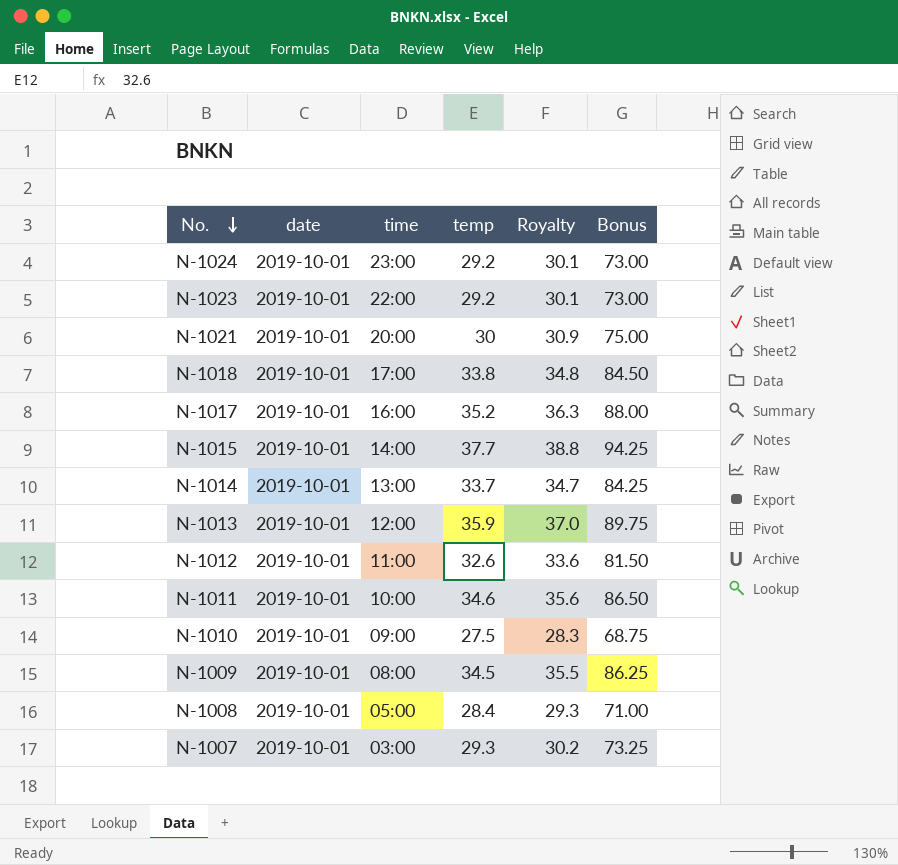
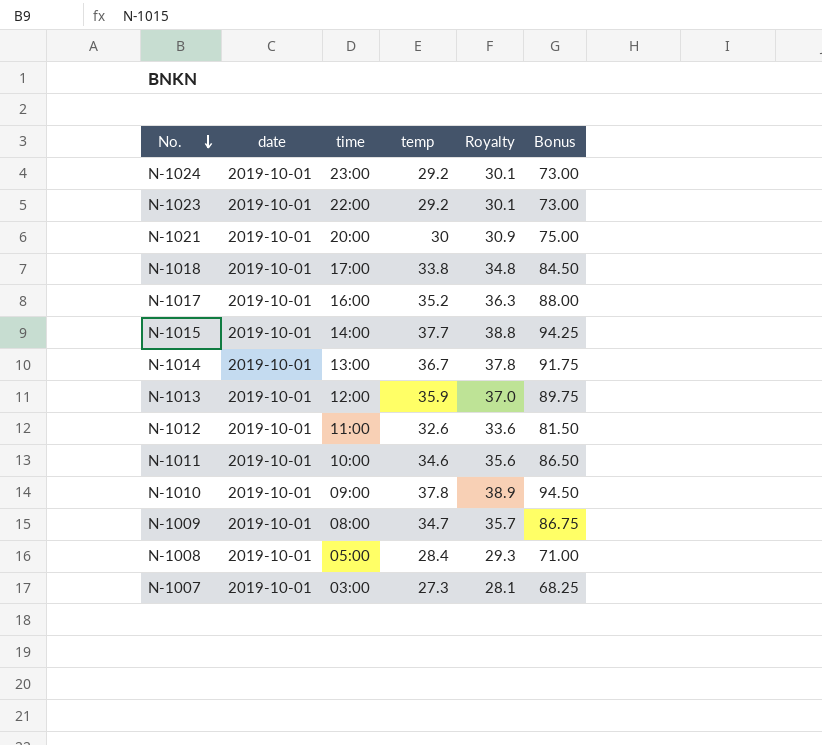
N-1014 | temp: 33.7 -> 36.7
N-1014 | Royalty: 34.7 -> 37.8
N-1014 | Bonus: 84.25 -> 91.75
N-1010 | temp: 27.5 -> 37.8
N-1010 | Royalty: 28.3 -> 38.9
N-1010 | Bonus: 68.75 -> 94.50
N-1009 | temp: 34.5 -> 34.7
N-1009 | Royalty: 35.5 -> 35.7
N-1009 | Bonus: 86.25 -> 86.75
N-1007 | temp: 29.3 -> 27.3
N-1007 | Royalty: 30.2 -> 28.1
N-1007 | Bonus: 73.25 -> 68.25

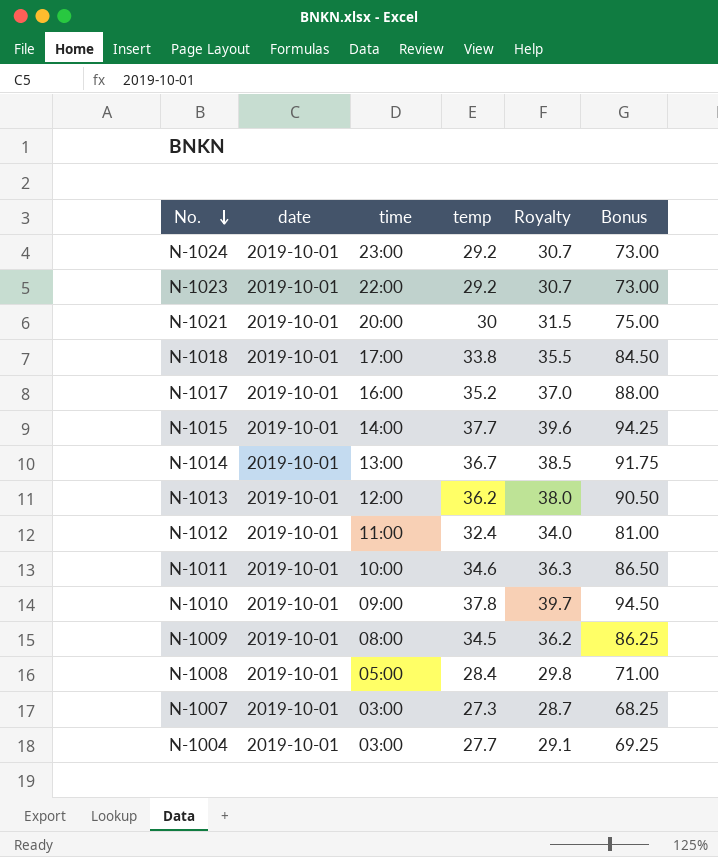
column Royalty | formula: [temp] * 1.03 -> [temp] * 1.05
N-1013 | temp: 35.9 -> 36.2
N-1013 | Bonus: 89.75 -> 90.50
N-1012 | temp: 32.6 -> 32.4
N-1012 | Bonus: 81.50 -> 81.00
N-1009 | temp: 34.7 -> 34.5
N-1009 | Bonus: 86.75 -> 86.25
row N-1004: none -> 2019-10-01 | 03:00 | 27.7 | 29.1 | 69.25

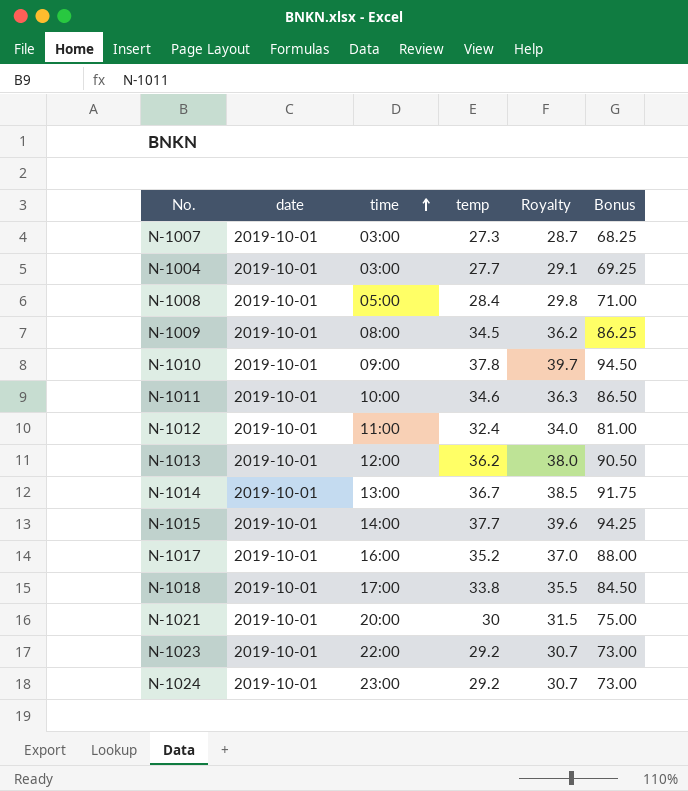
row order: No. descending -> time ascending

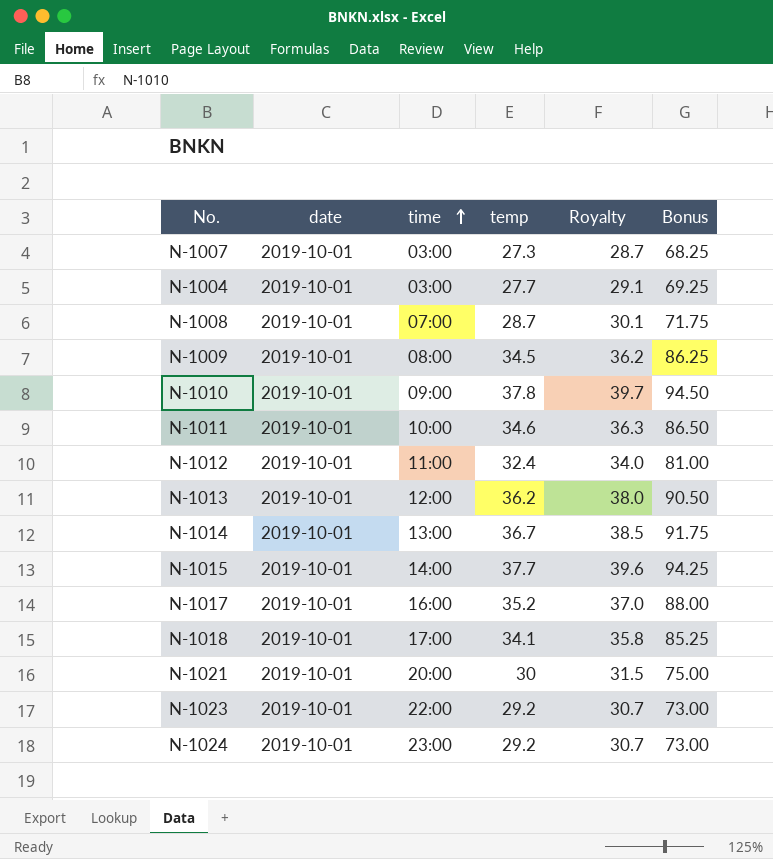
N-1008 | time: 05:00 -> 07:00
N-1008 | temp: 28.4 -> 28.7
N-1008 | Royalty: 29.8 -> 30.1
N-1008 | Bonus: 71.00 -> 71.75
N-1018 | temp: 33.8 -> 34.1
N-1018 | Royalty: 35.5 -> 35.8
N-1018 | Bonus: 84.50 -> 85.25

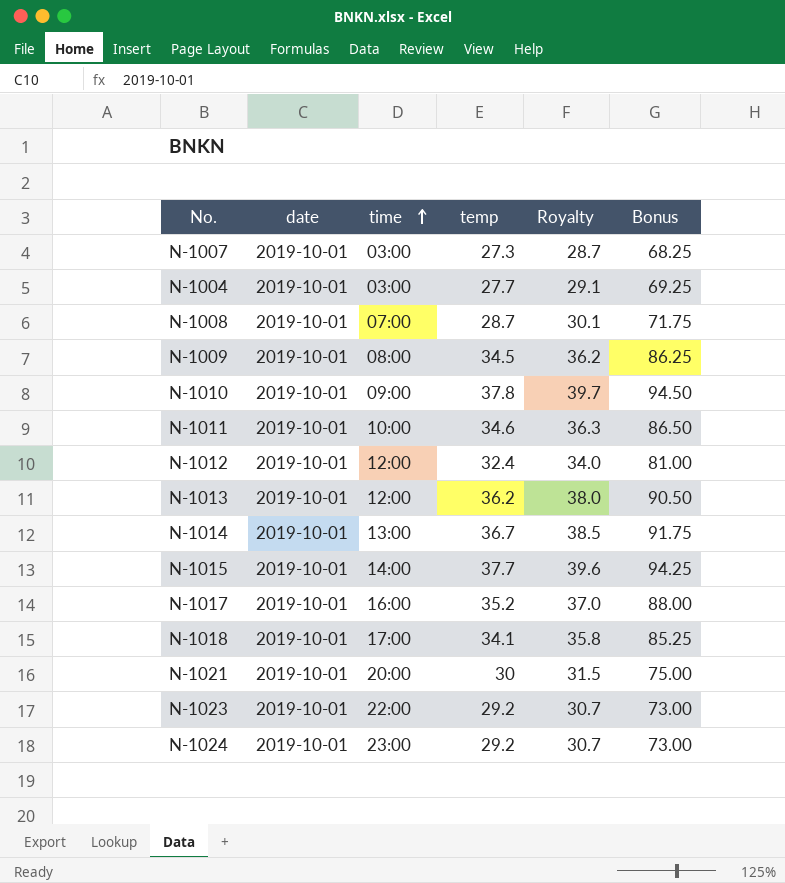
N-1012 | time: 11:00 -> 12:00

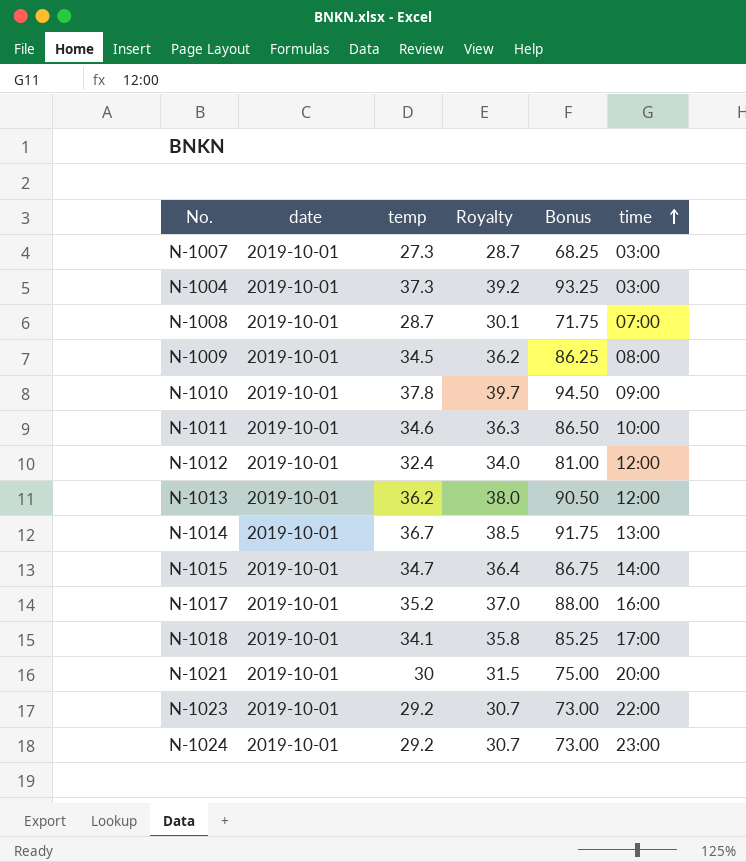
column time | position: 3 -> 6
N-1004 | temp: 27.7 -> 37.3
N-1004 | Royalty: 29.1 -> 39.2
N-1004 | Bonus: 69.25 -> 93.25
N-1015 | temp: 37.7 -> 34.7
N-1015 | Royalty: 39.6 -> 36.4
N-1015 | Bonus: 94.25 -> 86.75

